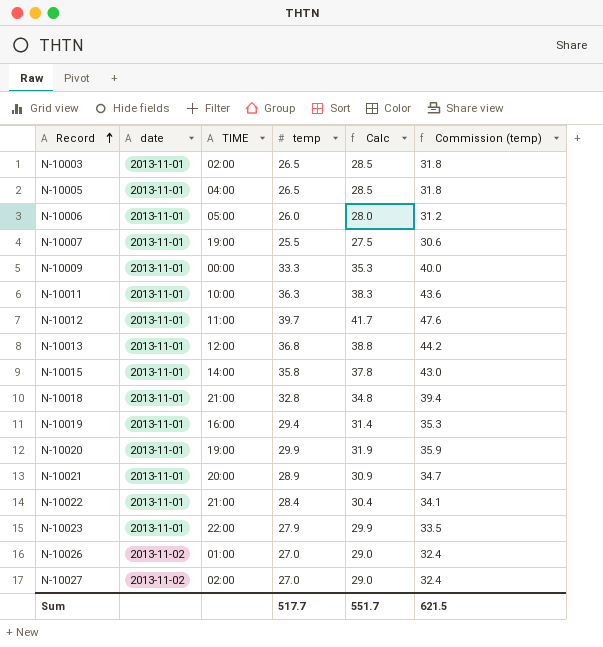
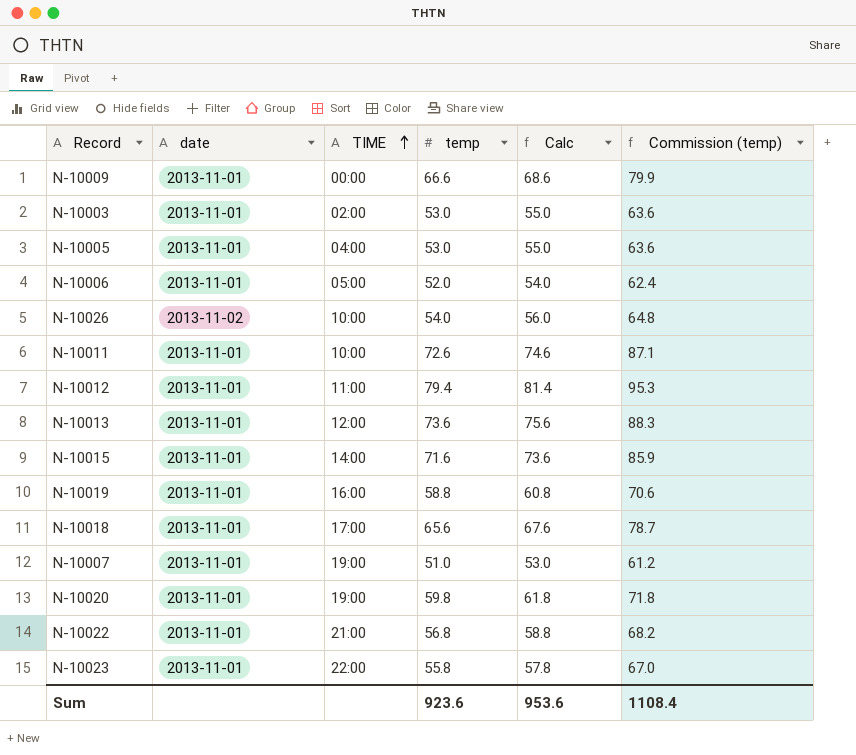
row order: Record ascending -> TIME ascending
row N-10021: 2013-11-01 | 20:00 | 28.9 | 30.9 | 34.7 -> none
row N-10027: 2013-11-02 | 02:00 | 27.0 | 29.0 | 32.4 -> none
N-10009 | temp: 33.3 -> 66.6
N-10009 | Calc: 35.3 -> 68.6
N-10009 | Commission (temp): 40.0 -> 79.9
N-10003 | temp: 26.5 -> 53.0
N-10003 | Calc: 28.5 -> 55.0
N-10003 | Commission (temp): 31.8 -> 63.6
N-10005 | temp: 26.5 -> 53.0
N-10005 | Calc: 28.5 -> 55.0
N-10005 | Commission (temp): 31.8 -> 63.6
N-10006 | temp: 26.0 -> 52.0
N-10006 | Calc: 28.0 -> 54.0
N-10006 | Commission (temp): 31.2 -> 62.4
N-10026 | TIME: 01:00 -> 10:00
N-10026 | temp: 27.0 -> 54.0
N-10026 | Calc: 29.0 -> 56.0
N-10026 | Commission (temp): 32.4 -> 64.8
N-10011 | temp: 36.3 -> 72.6
N-10011 | Calc: 38.3 -> 74.6
N-10011 | Commission (temp): 43.6 -> 87.1
N-10012 | temp: 39.7 -> 79.4
N-10012 | Calc: 41.7 -> 81.4
N-10012 | Commission (temp): 47.6 -> 95.3
N-10013 | temp: 36.8 -> 73.6
N-10013 | Calc: 38.8 -> 75.6
N-10013 | Commission (temp): 44.2 -> 88.3
N-10015 | temp: 35.8 -> 71.6
N-10015 | Calc: 37.8 -> 73.6
N-10015 | Commission (temp): 43.0 -> 85.9
N-10019 | temp: 29.4 -> 58.8
N-10019 | Calc: 31.4 -> 60.8
N-10019 | Commission (temp): 35.3 -> 70.6
N-10018 | TIME: 21:00 -> 17:00
N-10018 | temp: 32.8 -> 65.6
N-10018 | Calc: 34.8 -> 67.6
N-10018 | Commission (temp): 39.4 -> 78.7
N-10007 | temp: 25.5 -> 51.0
N-10007 | Calc: 27.5 -> 53.0
N-10007 | Commission (temp): 30.6 -> 61.2
N-10020 | temp: 29.9 -> 59.8
N-10020 | Calc: 31.9 -> 61.8
N-10020 | Commission (temp): 35.9 -> 71.8
N-10022 | temp: 28.4 -> 56.8
N-10022 | Calc: 30.4 -> 58.8
N-10022 | Commission (temp): 34.1 -> 68.2
N-10023 | temp: 27.9 -> 55.8
N-10023 | Calc: 29.9 -> 57.8
N-10023 | Commission (temp): 33.5 -> 67.0
Sum | temp: 517.7 -> 923.6
Sum | Calc: 551.7 -> 953.6
Sum | Commission (temp): 621.5 -> 1108.4

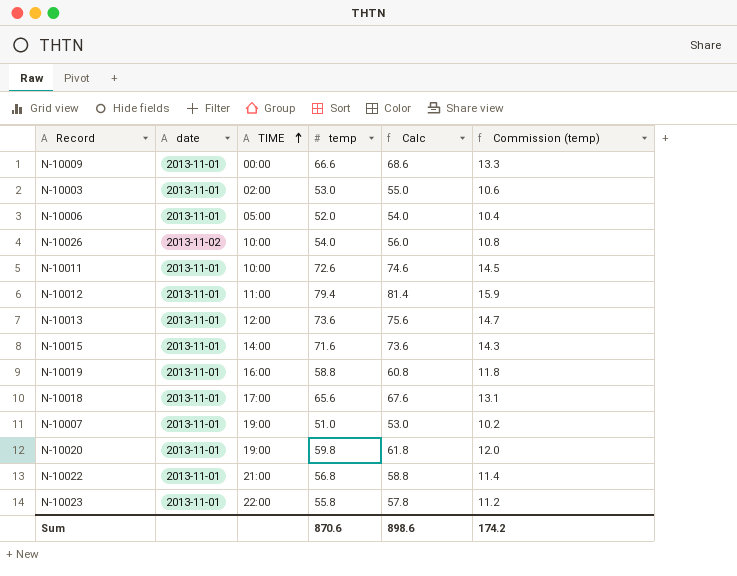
column Commission (temp) | formula: [temp] * 1.2 -> [temp] * 0.2
row N-10005: 2013-11-01 | 04:00 | 53.0 | 55.0 | 63.6 -> none
Sum | temp: 923.6 -> 870.6
Sum | Calc: 953.6 -> 898.6
Sum | Commission (temp): 1108.4 -> 174.2

